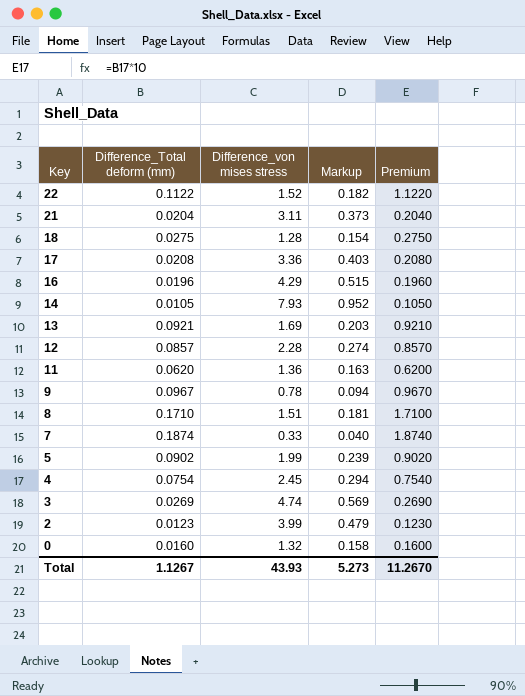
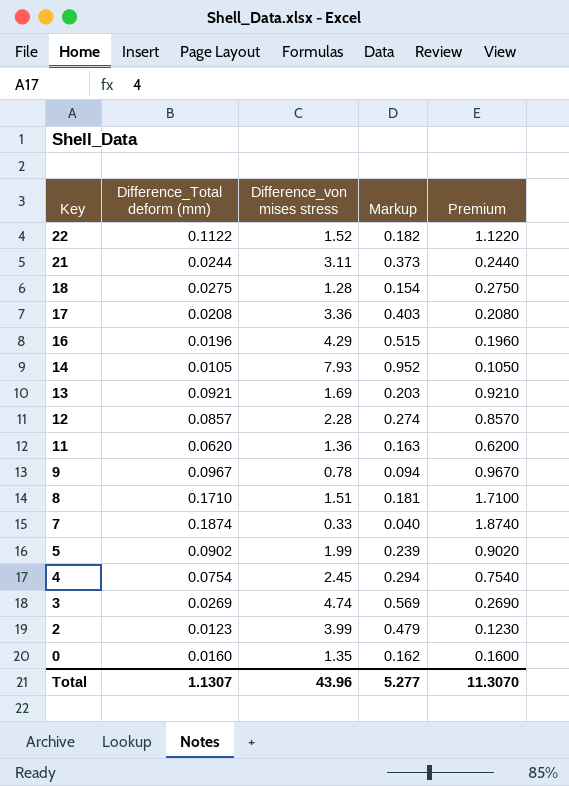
21 | Difference_Total deform (mm): 0.0204 -> 0.0244
21 | Premium: 0.2040 -> 0.2440
0 | Difference_von mises stress: 1.32 -> 1.35
0 | Markup: 0.158 -> 0.162
Total | Difference_Total deform (mm): 1.1267 -> 1.1307
Total | Difference_von mises stress: 43.93 -> 43.96
Total | Markup: 5.273 -> 5.277
Total | Premium: 11.2670 -> 11.3070

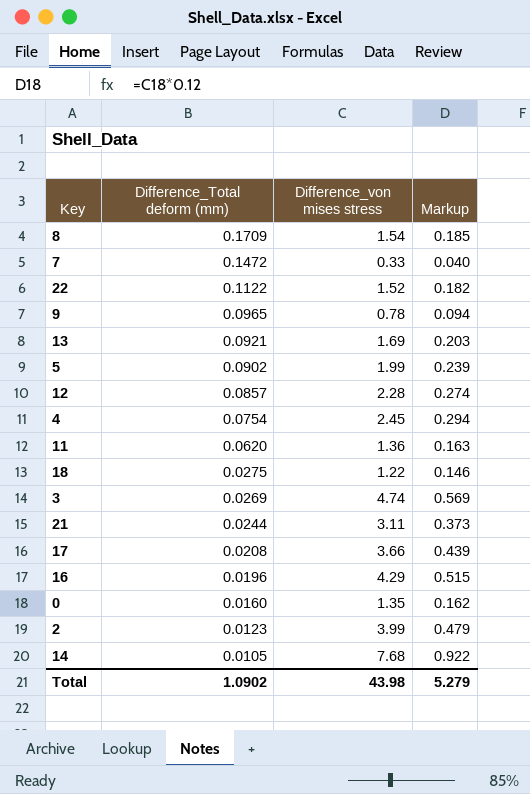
row order: Key descending -> Difference_Total deform (mm) descending
column Premium | formula: [Difference_Total deform (mm)] * 10 -> none
8 | Difference_Total deform (mm): 0.1710 -> 0.1709
8 | Difference_von mises stress: 1.51 -> 1.54
8 | Markup: 0.181 -> 0.185
7 | Difference_Total deform (mm): 0.1874 -> 0.1472
9 | Difference_Total deform (mm): 0.0967 -> 0.0965
18 | Difference_von mises stress: 1.28 -> 1.22
18 | Markup: 0.154 -> 0.146
17 | Difference_von mises stress: 3.36 -> 3.66
17 | Markup: 0.403 -> 0.439
14 | Difference_von mises stress: 7.93 -> 7.68
14 | Markup: 0.952 -> 0.922
Total | Difference_Total deform (mm): 1.1307 -> 1.0902
Total | Difference_von mises stress: 43.96 -> 43.98
Total | Markup: 5.277 -> 5.279

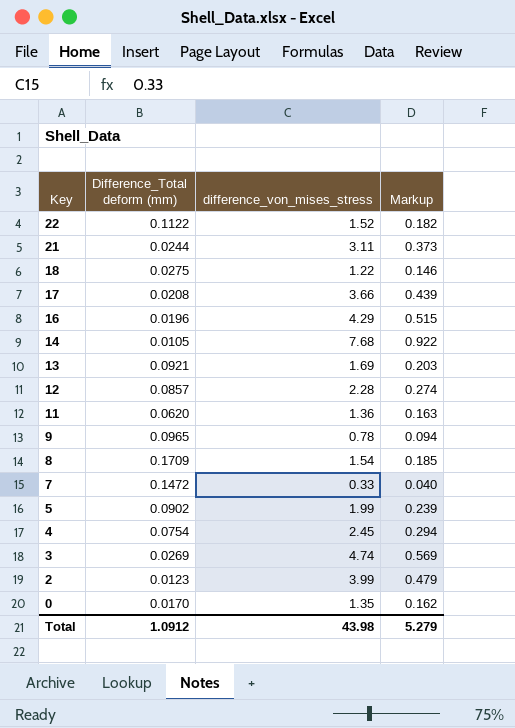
row order: Difference_Total deform (mm) descending -> Key descending
column name: Difference_von mises stress -> difference_von_mises_stress
0 | Difference_Total deform (mm): 0.0160 -> 0.0170
Total | Difference_Total deform (mm): 1.0902 -> 1.0912

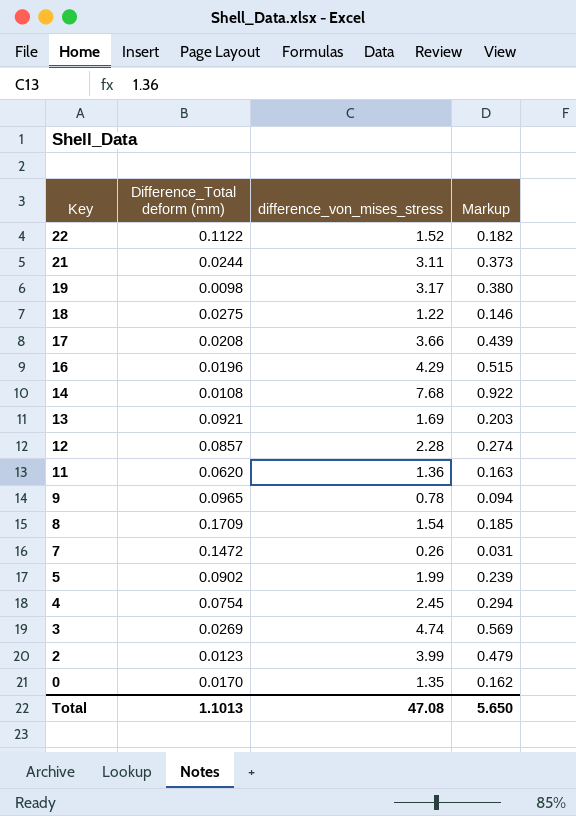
row 19: none -> 0.0098 | 3.17 | 0.380
14 | Difference_Total deform (mm): 0.0105 -> 0.0108
7 | difference_von_mises_stress: 0.33 -> 0.26
7 | Markup: 0.040 -> 0.031
Total | Difference_Total deform (mm): 1.0912 -> 1.1013
Total | difference_von_mises_stress: 43.98 -> 47.08
Total | Markup: 5.279 -> 5.650

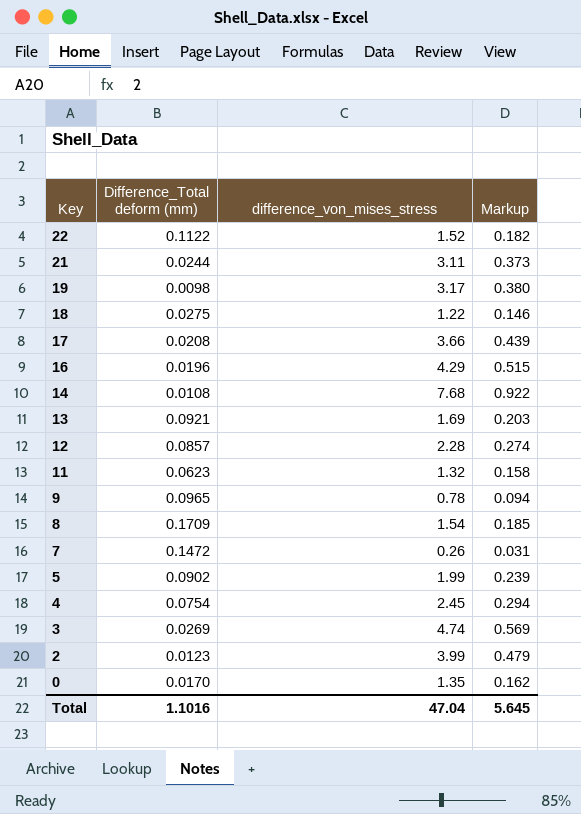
11 | Difference_Total deform (mm): 0.0620 -> 0.0623
11 | difference_von_mises_stress: 1.36 -> 1.32
11 | Markup: 0.163 -> 0.158
Total | Difference_Total deform (mm): 1.1013 -> 1.1016
Total | difference_von_mises_stress: 47.08 -> 47.04
Total | Markup: 5.650 -> 5.645

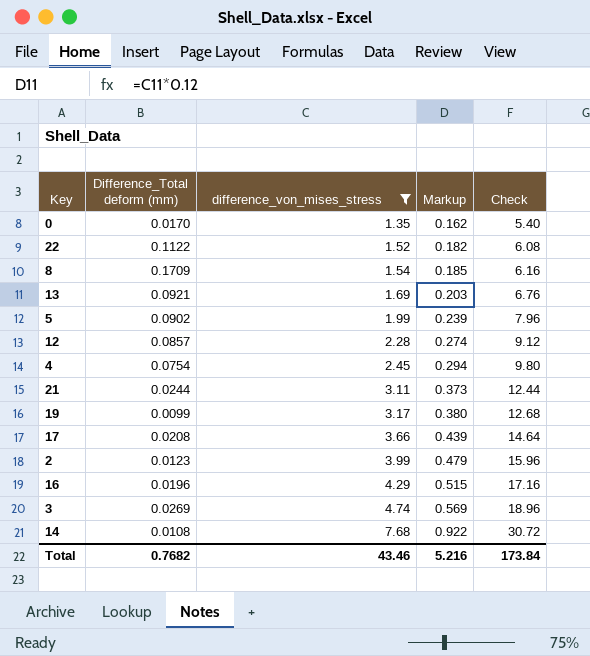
filter: none -> difference_von_mises_stress >= 1.35
row order: Key descending -> difference_von_mises_stress ascending
column Check | formula: none -> [difference_von_mises_stress] * 4
19 | Difference_Total deform (mm): 0.0098 -> 0.0099
Total | Difference_Total deform (mm): 1.1016 -> 0.7682
Total | difference_von_mises_stress: 47.04 -> 43.46
Total | Markup: 5.645 -> 5.216

